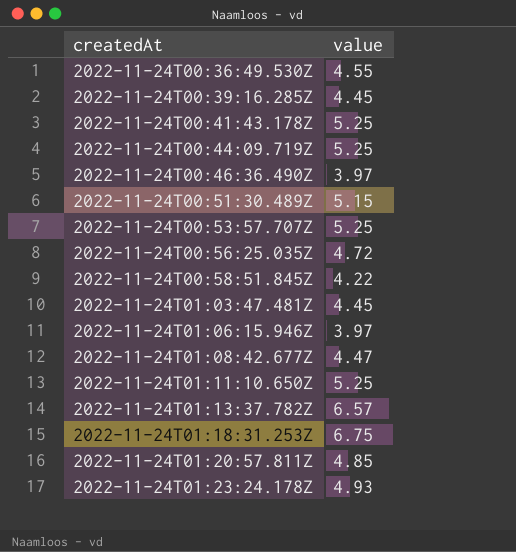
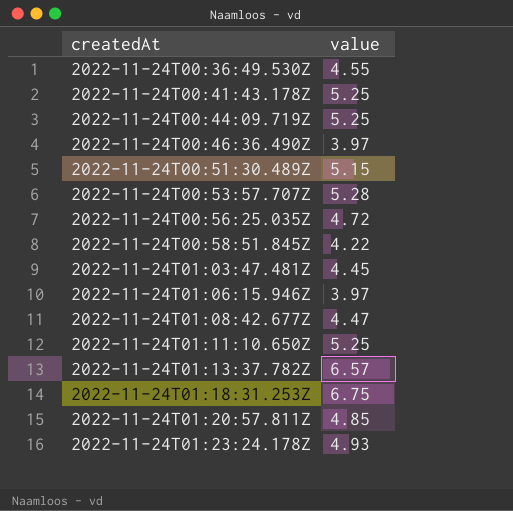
row 2022-11-24T00:39:16.285Z: 4.45 -> none
2022-11-24T00:53:57.707Z | value: 5.25 -> 5.28

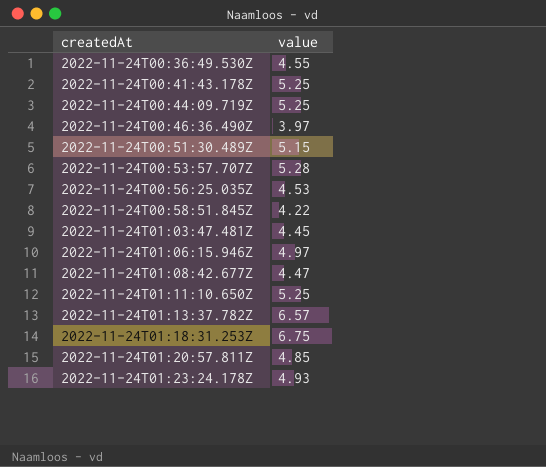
2022-11-24T00:56:25.035Z | value: 4.72 -> 4.53
2022-11-24T01:06:15.946Z | value: 3.97 -> 4.97

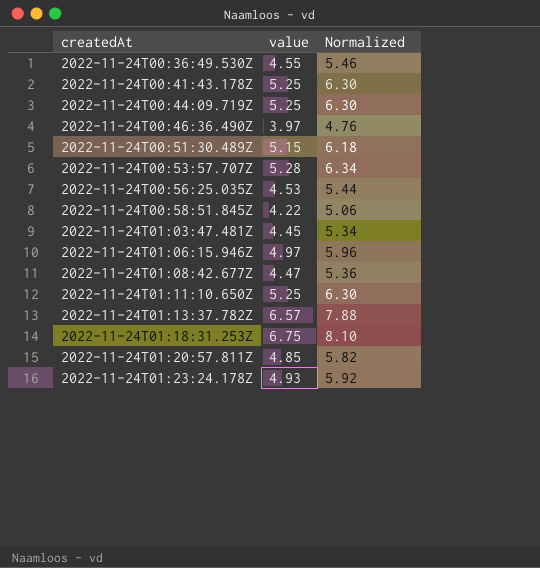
column Normalized | formula: none -> [value] * 1.2

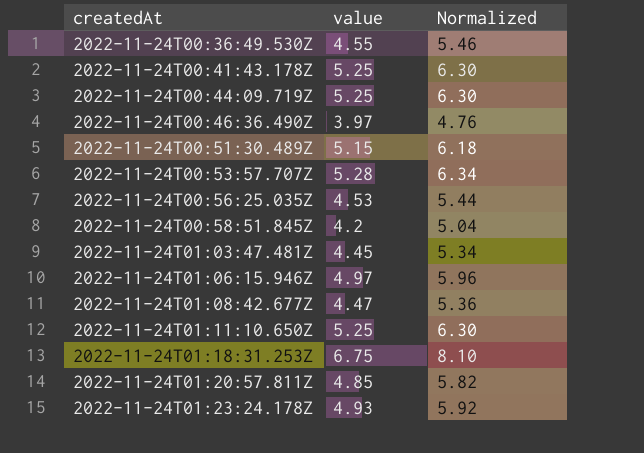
row 2022-11-24T01:13:37.782Z: 6.57 | 7.88 -> none
2022-11-24T00:58:51.845Z | value: 4.22 -> 4.2
2022-11-24T00:58:51.845Z | Normalized: 5.06 -> 5.04

